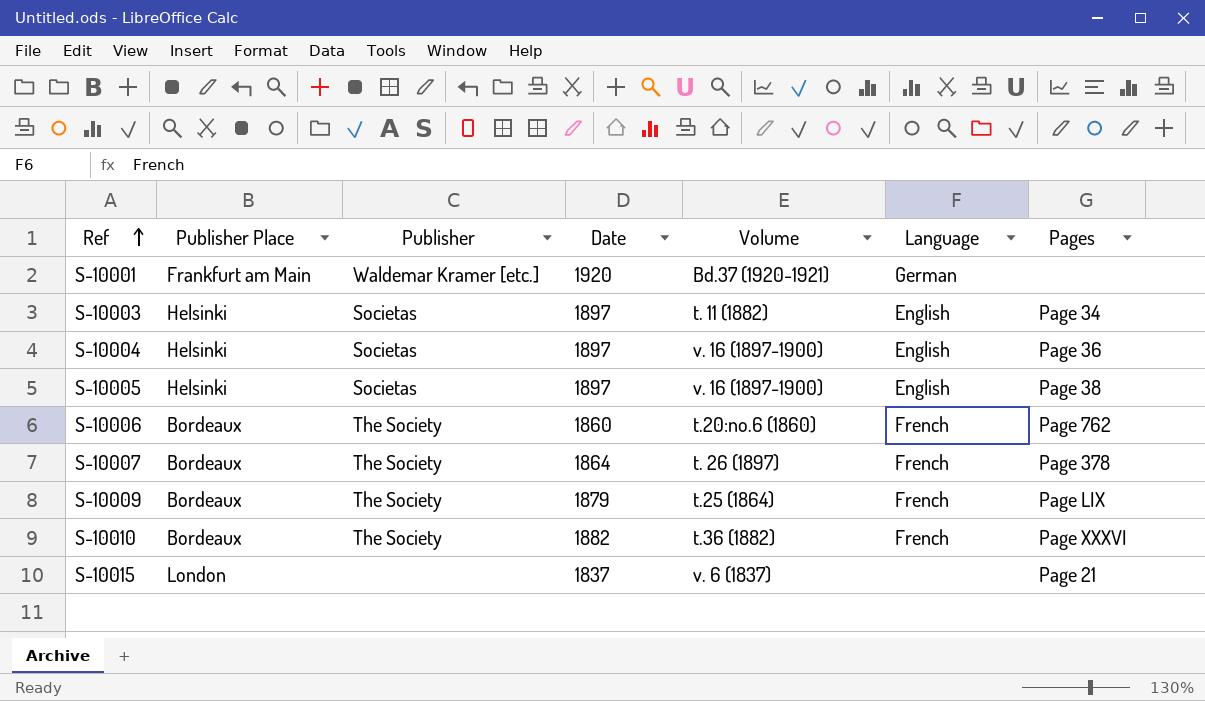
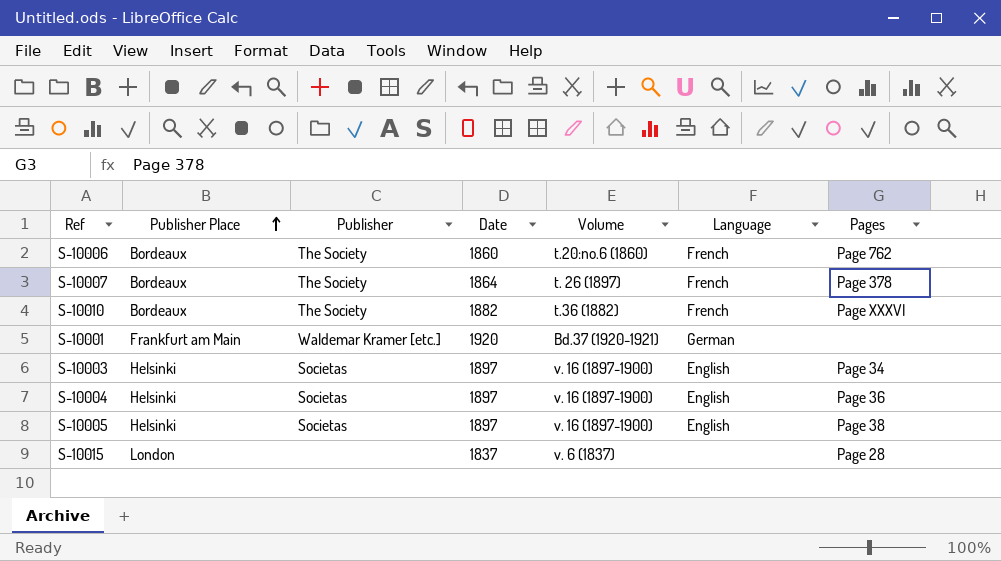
row order: Ref ascending -> Publisher Place ascending
row S-10009: Bordeaux | The Society | 1879 | t.25 (1864) | French | Page LIX -> none
S-10003 | Volume: t. 11 (1882) -> v. 16 (1897-1900)
S-10015 | Pages: Page 21 -> Page 28

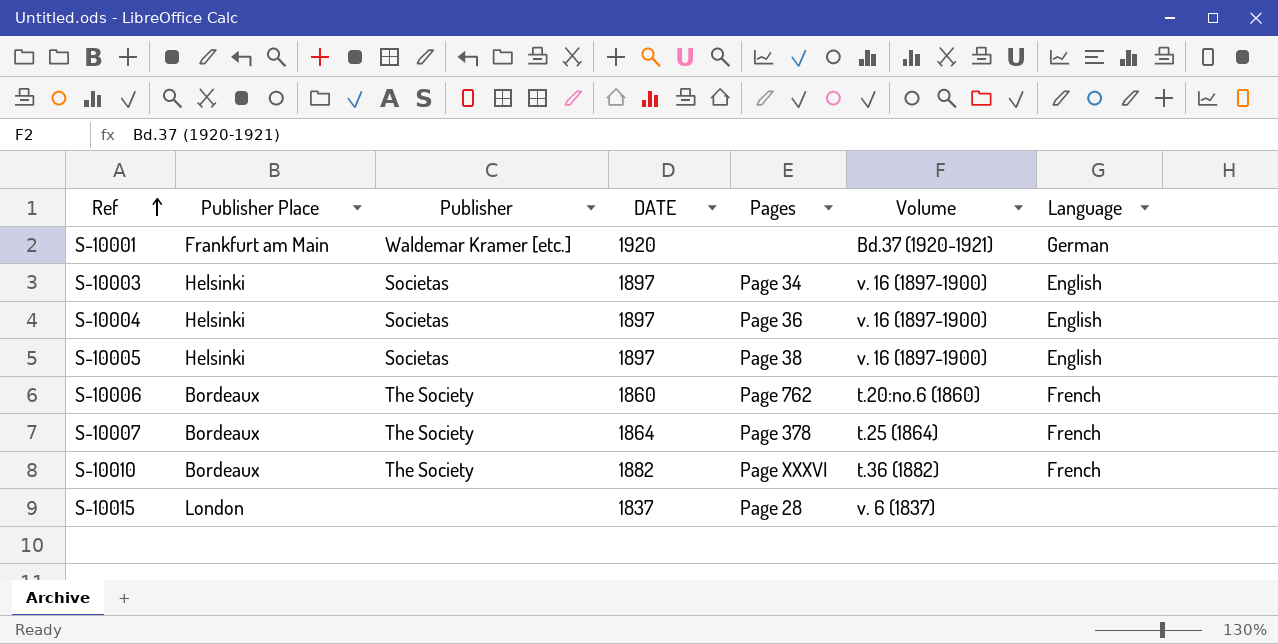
row order: Publisher Place ascending -> Ref ascending
column name: Date -> DATE
column Pages | position: 7 -> 5
S-10007 | Volume: t. 26 (1897) -> t.25 (1864)

